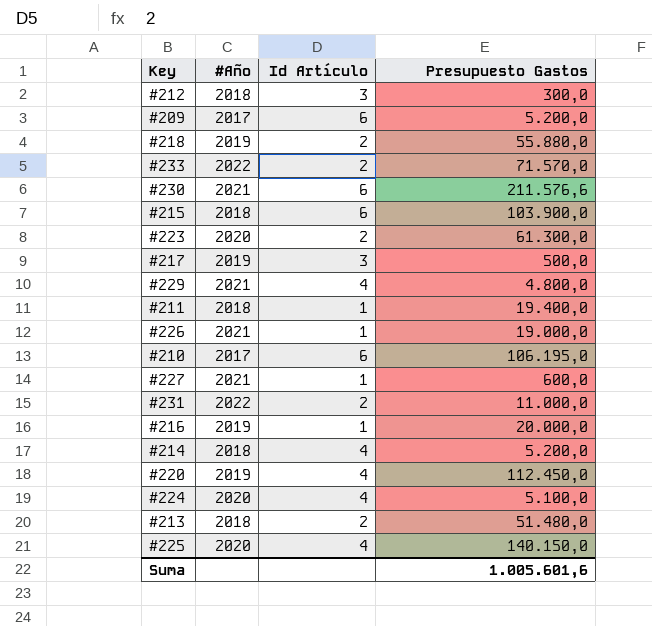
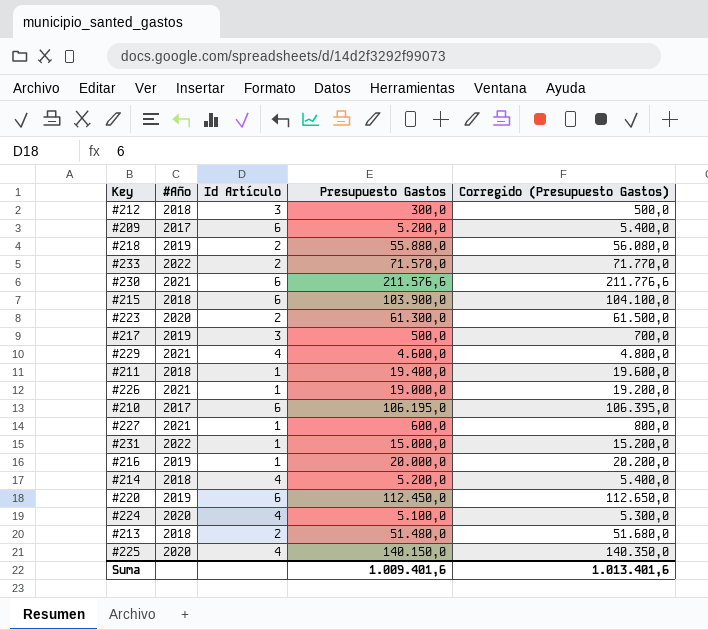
column Corregido (Presupuesto Gastos) | formula: none -> [Presupuesto Gastos] + 200
#229 | Presupuesto Gastos: 4.800,0 -> 4.600,0
#231 | Id Artículo: 2 -> 1
#231 | Presupuesto Gastos: 11.000,0 -> 15.000,0
#220 | Id Artículo: 4 -> 6
Suma | Presupuesto Gastos: 1.005.601,6 -> 1.009.401,6

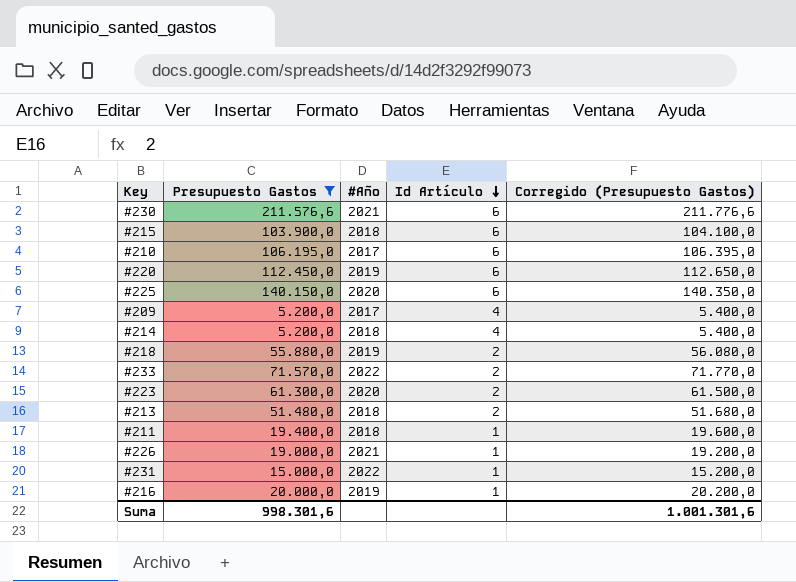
filter: none -> Presupuesto Gastos >= 5.200,0
row order: none -> Id Artículo descending
column Presupuesto Gastos | position: 4 -> 2
#225 | Id Artículo: 4 -> 6
#209 | Id Artículo: 6 -> 4
Suma | Presupuesto Gastos: 1.009.401,6 -> 998.301,6
Suma | Corregido (Presupuesto Gastos): 1.013.401,6 -> 1.001.301,6

